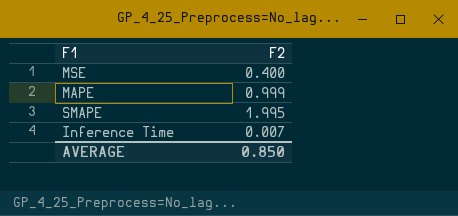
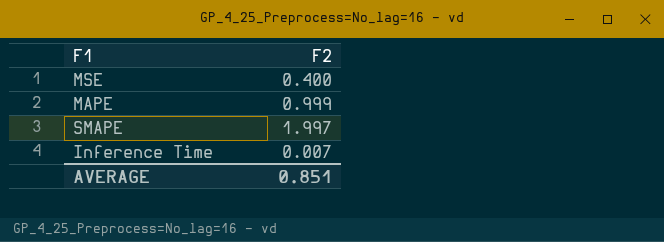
SMAPE | F2: 1.995 -> 1.997
AVERAGE | F2: 0.850 -> 0.851

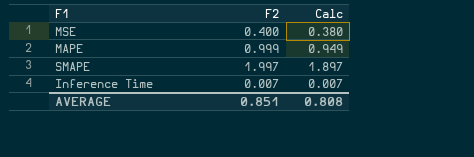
column Calc | formula: none -> [F2] * 0.95

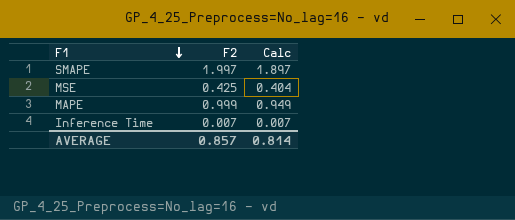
row order: none -> F1 descending
MSE | F2: 0.400 -> 0.425
MSE | Calc: 0.380 -> 0.404
AVERAGE | F2: 0.851 -> 0.857
AVERAGE | Calc: 0.808 -> 0.814

